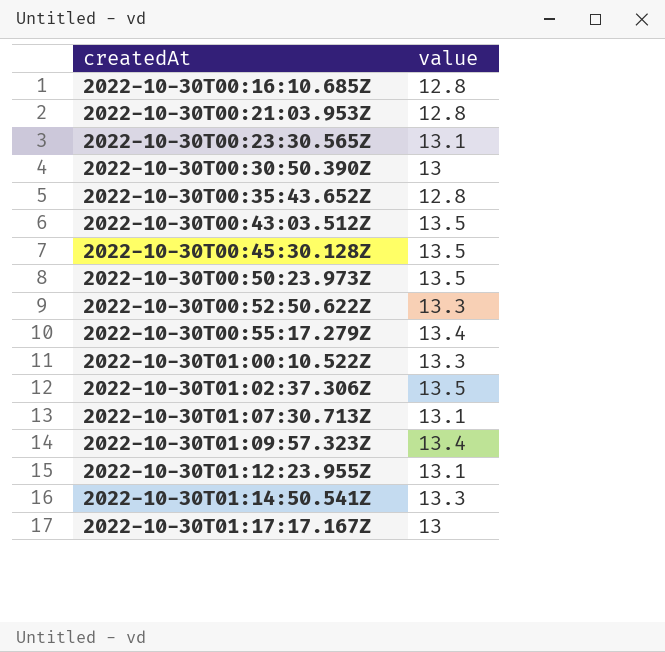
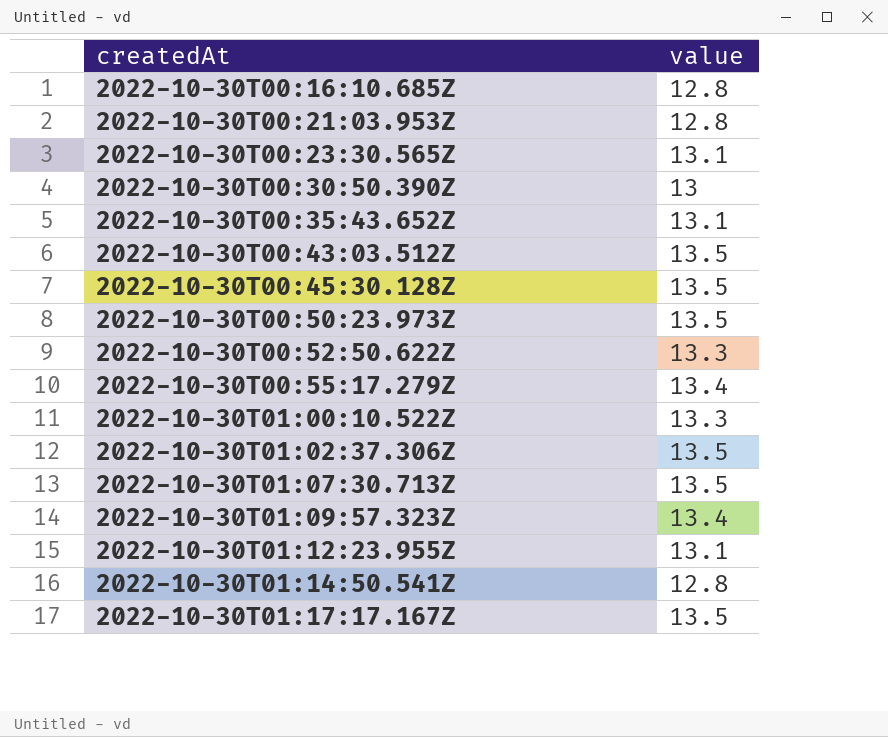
2022-10-30T00:35:43.652Z | value: 12.8 -> 13.1
2022-10-30T01:07:30.713Z | value: 13.1 -> 13.5
2022-10-30T01:14:50.541Z | value: 13.3 -> 12.8
2022-10-30T01:17:17.167Z | value: 13 -> 13.5

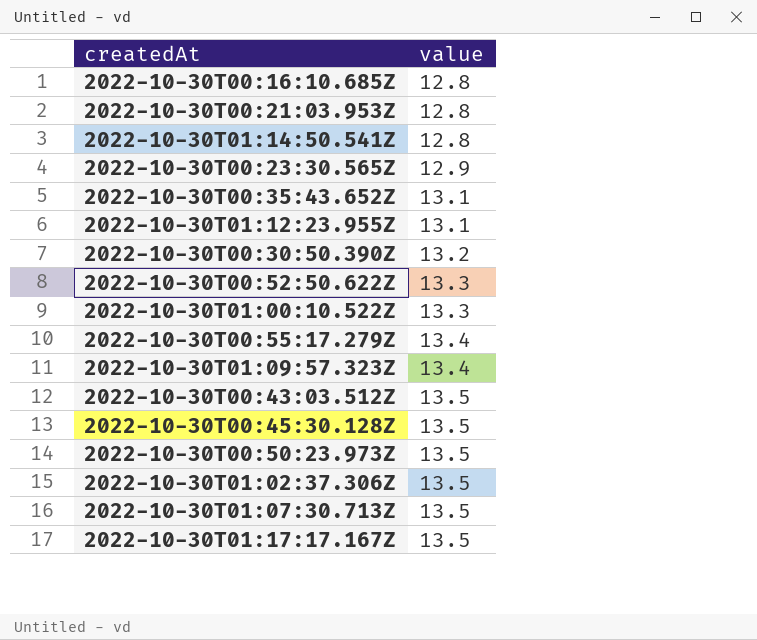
row order: createdAt ascending -> value ascending
2022-10-30T00:23:30.565Z | value: 13.1 -> 12.9
2022-10-30T00:30:50.390Z | value: 13 -> 13.2

